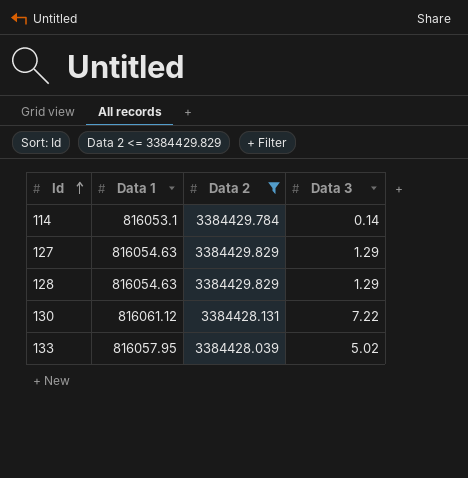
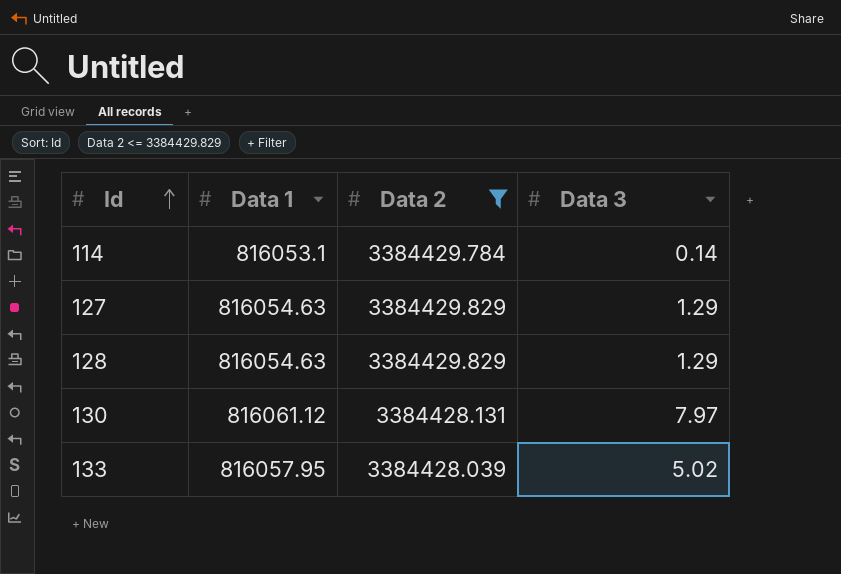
130 | Data 3: 7.22 -> 7.97

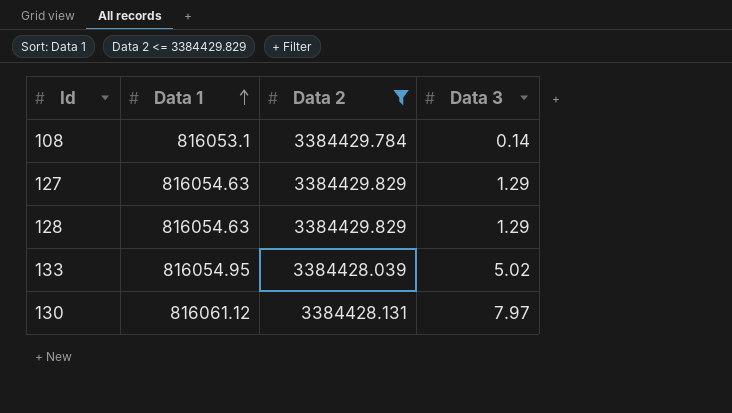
row order: Id ascending -> Data 1 ascending
row 114: 816053.1 | 3384429.784 | 0.14 -> none
row 108: none -> 816053.1 | 3384429.784 | 0.14
133 | Data 1: 816057.95 -> 816054.95

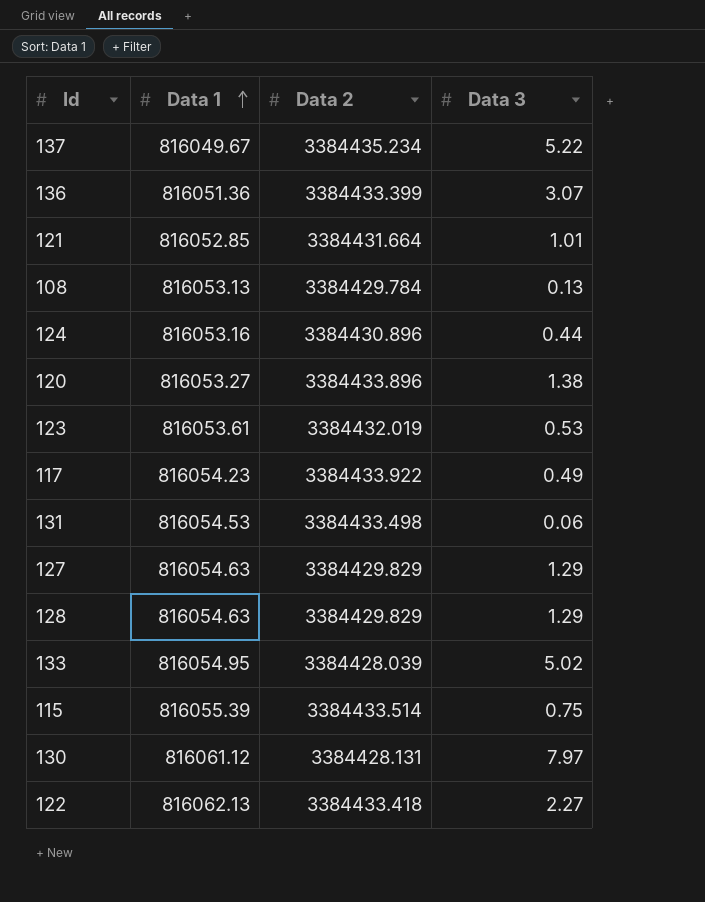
filter: Data 2 <= 3384429.829 -> none
108 | Data 1: 816053.1 -> 816053.13
108 | Data 3: 0.14 -> 0.13

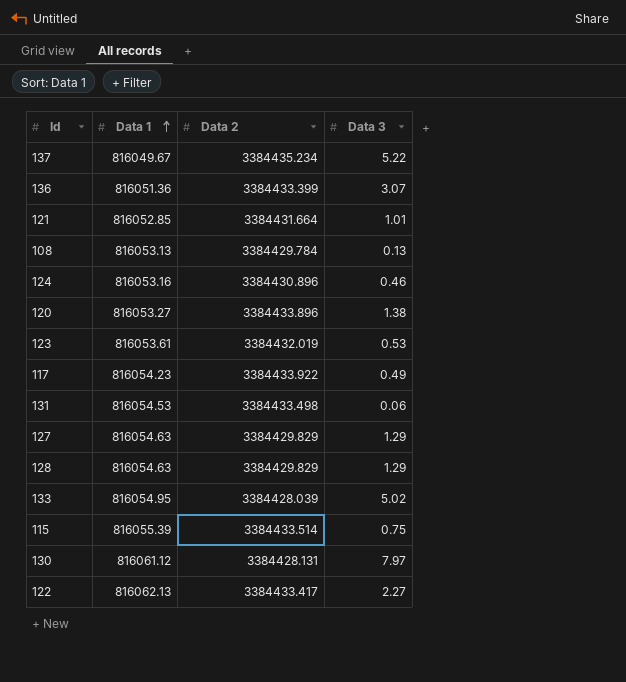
124 | Data 3: 0.44 -> 0.46
122 | Data 2: 3384433.418 -> 3384433.417

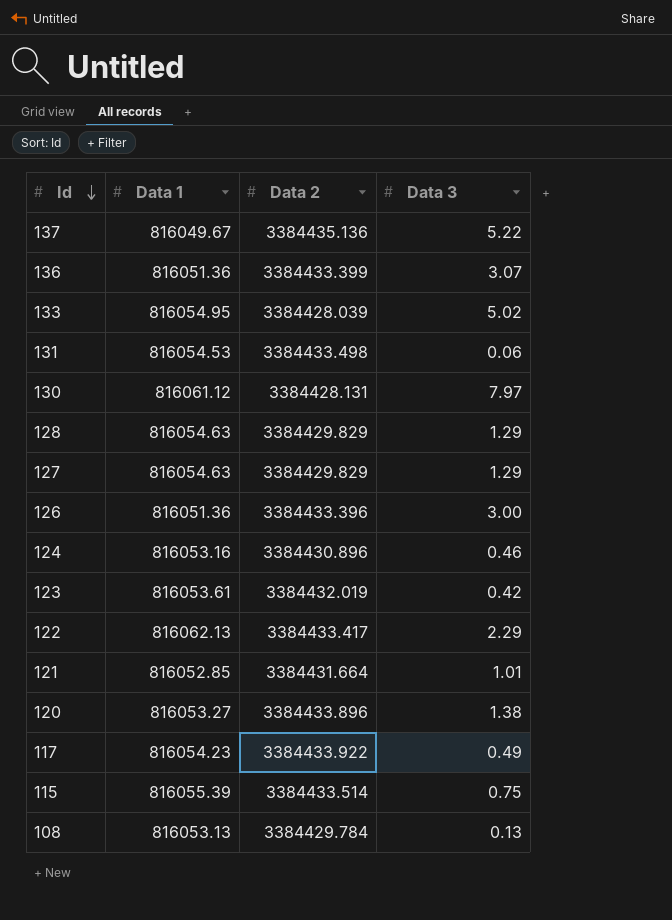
row order: Data 1 ascending -> Id descending
137 | Data 2: 3384435.234 -> 3384435.136
row 126: none -> 816051.36 | 3384433.396 | 3.00
123 | Data 3: 0.53 -> 0.42
122 | Data 3: 2.27 -> 2.29

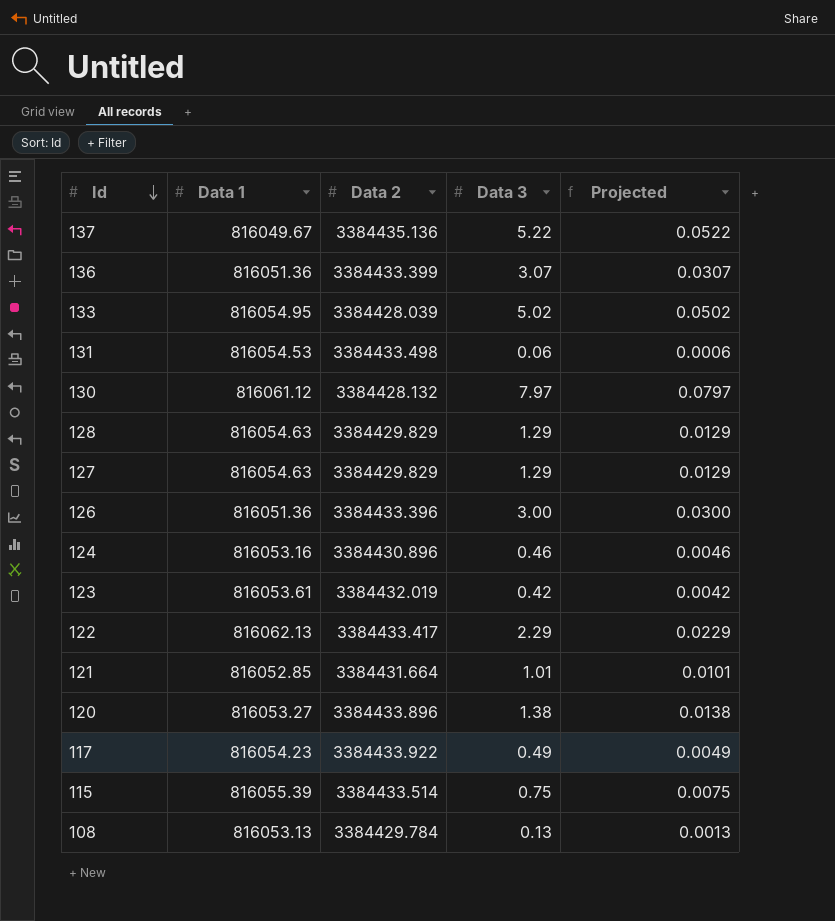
column Projected | formula: none -> [Data 3] * 0.01
130 | Data 2: 3384428.131 -> 3384428.132

